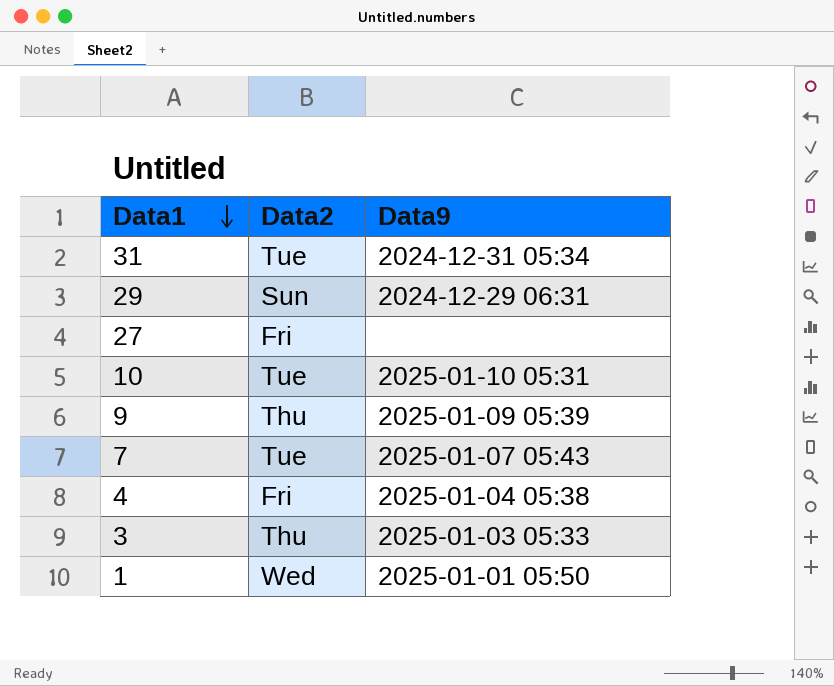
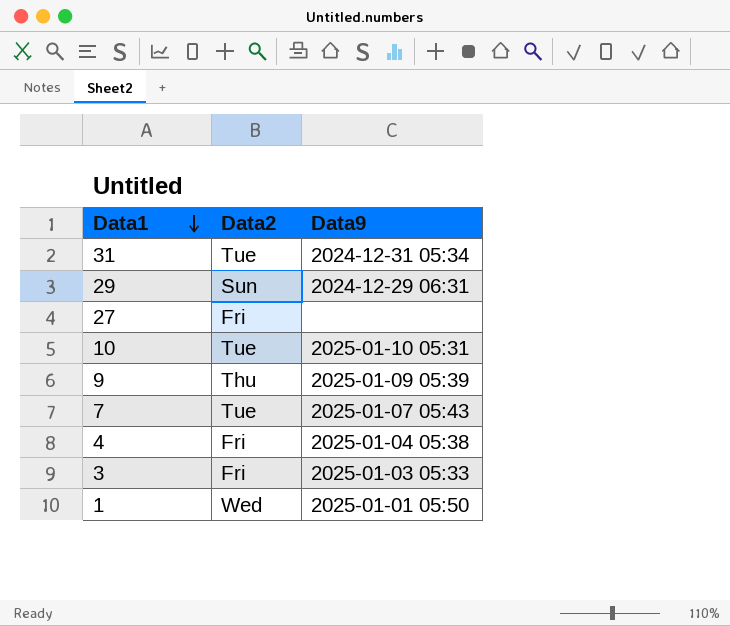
3 | Data2: Thu -> Fri

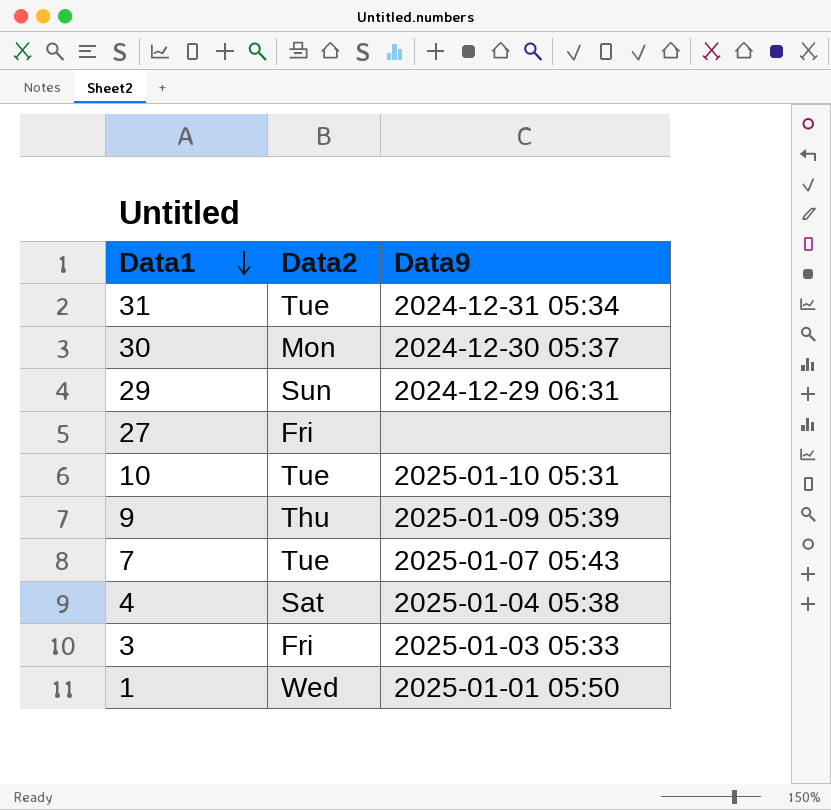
row 30: none -> Mon | 2024-12-30 05:37
4 | Data2: Fri -> Sat

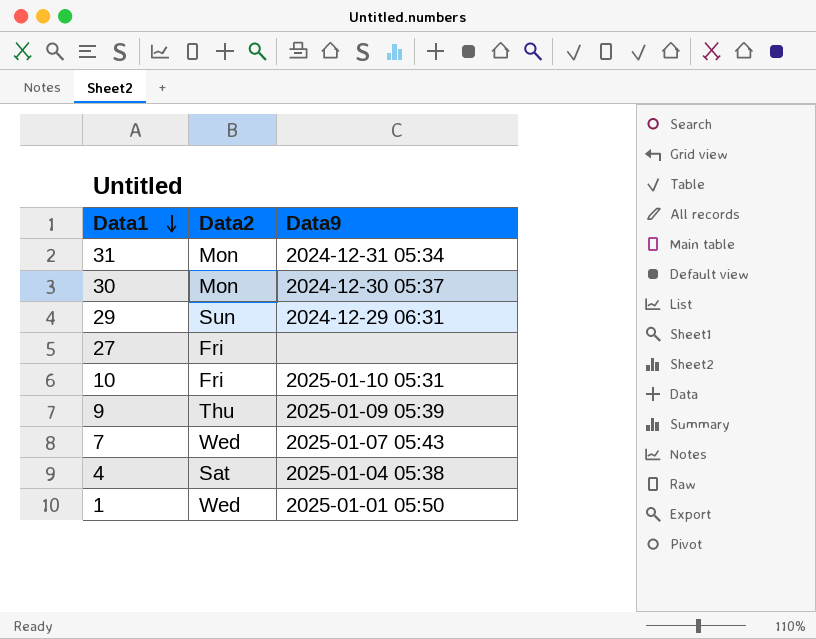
row 3: Fri | 2025-01-03 05:33 -> none
31 | Data2: Tue -> Mon
10 | Data2: Tue -> Fri
7 | Data2: Tue -> Wed

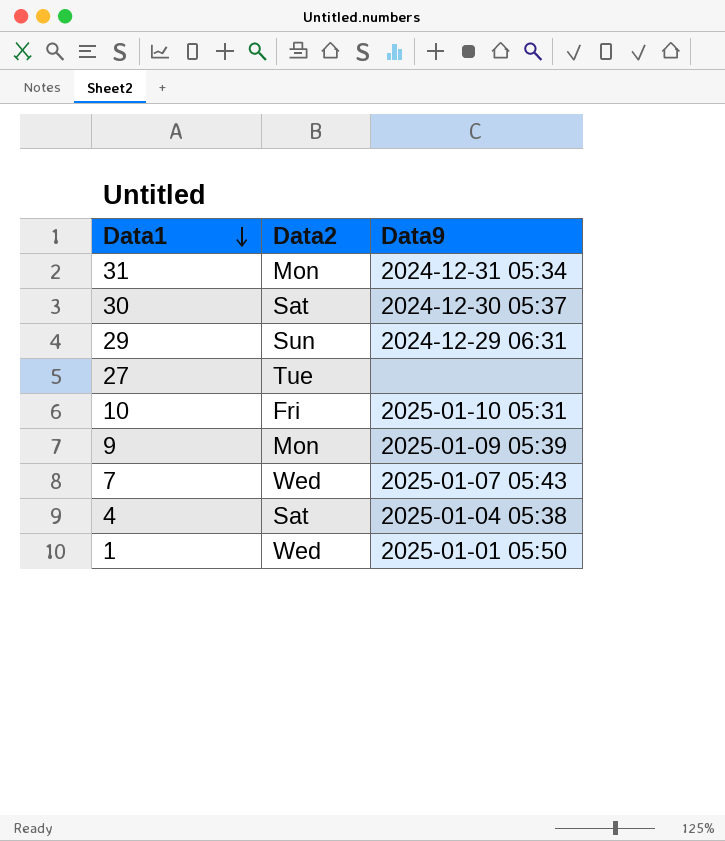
30 | Data2: Mon -> Sat
27 | Data2: Fri -> Tue
9 | Data2: Thu -> Mon

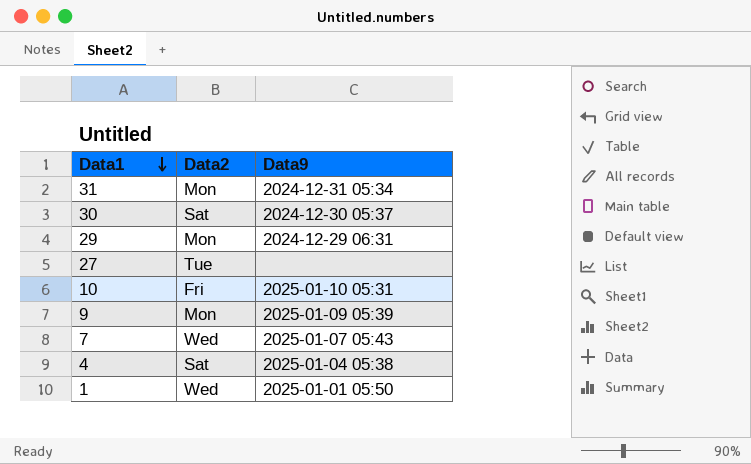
29 | Data2: Sun -> Mon

